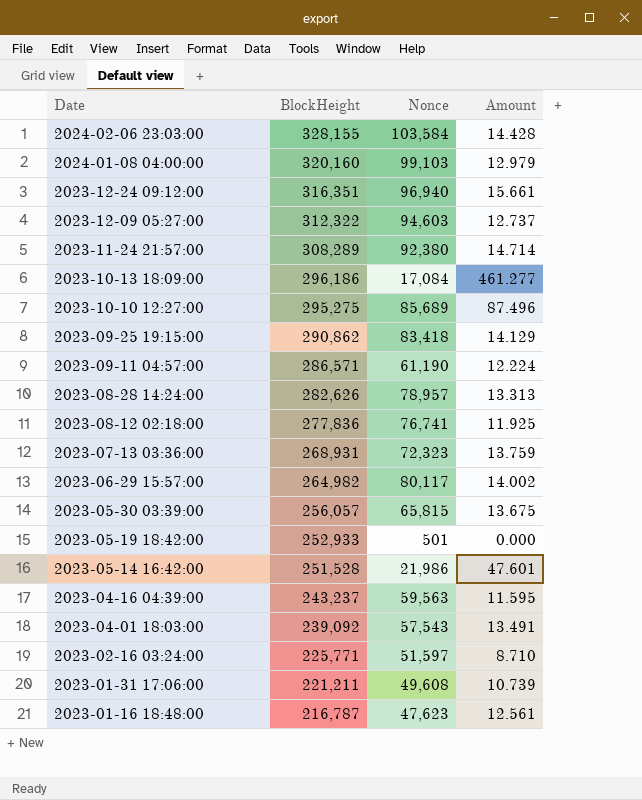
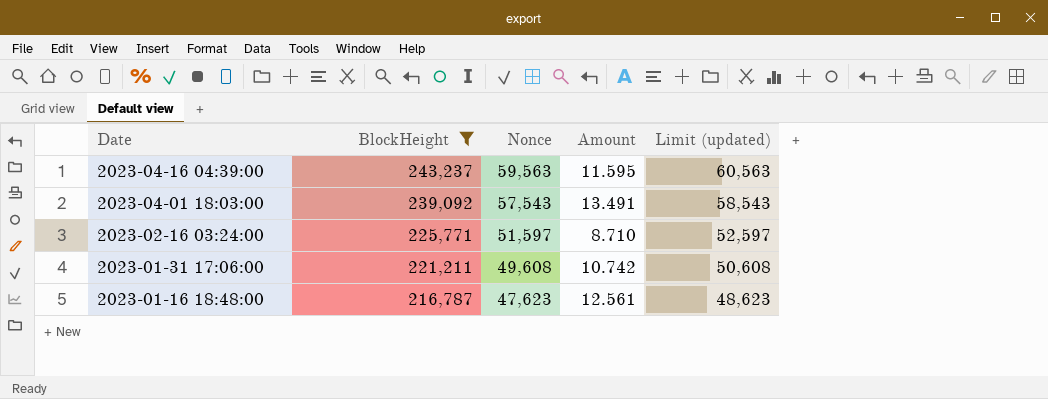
filter: none -> BlockHeight <= 243,237
column Limit (updated) | formula: none -> [Nonce] + 1000
2023-01-31 17:06:00 | Amount: 10.739 -> 10.742

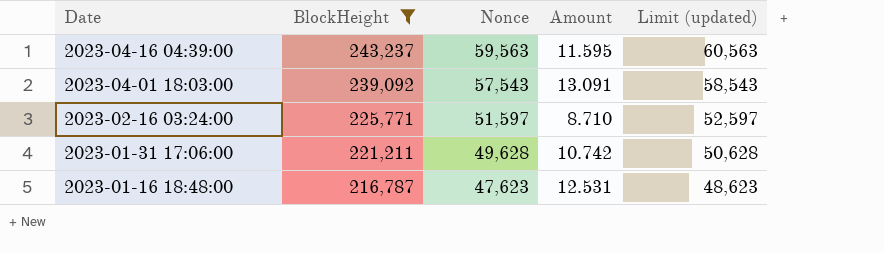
2023-04-01 18:03:00 | Amount: 13.491 -> 13.091
2023-01-31 17:06:00 | Nonce: 49,608 -> 49,628
2023-01-31 17:06:00 | Limit (updated): 50,608 -> 50,628
2023-01-16 18:48:00 | Amount: 12.561 -> 12.531

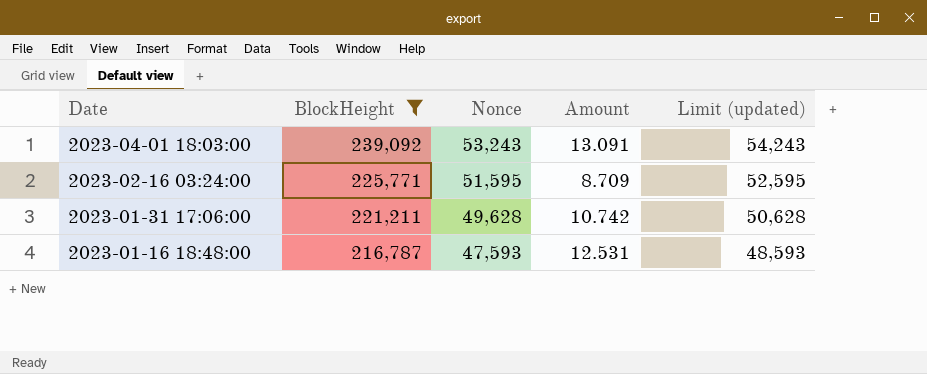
row 2023-04-16 04:39:00: 243,237 | 59,563 | 11.595 | 60,563 -> none
2023-04-01 18:03:00 | Nonce: 57,543 -> 53,243
2023-04-01 18:03:00 | Limit (updated): 58,543 -> 54,243
2023-02-16 03:24:00 | Nonce: 51,597 -> 51,595
2023-02-16 03:24:00 | Amount: 8.710 -> 8.709
2023-02-16 03:24:00 | Limit (updated): 52,597 -> 52,595
2023-01-16 18:48:00 | Nonce: 47,623 -> 47,593
2023-01-16 18:48:00 | Limit (updated): 48,623 -> 48,593

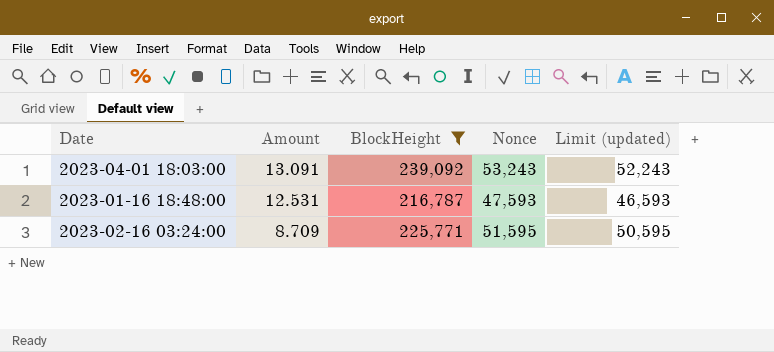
row order: Date descending -> Amount descending
column Amount | position: 4 -> 2
column Limit (updated) | formula: [Nonce] + 1000 -> [Nonce] - 1000
row 2023-01-31 17:06:00: 221,211 | 49,628 | 10.742 | 50,628 -> none

